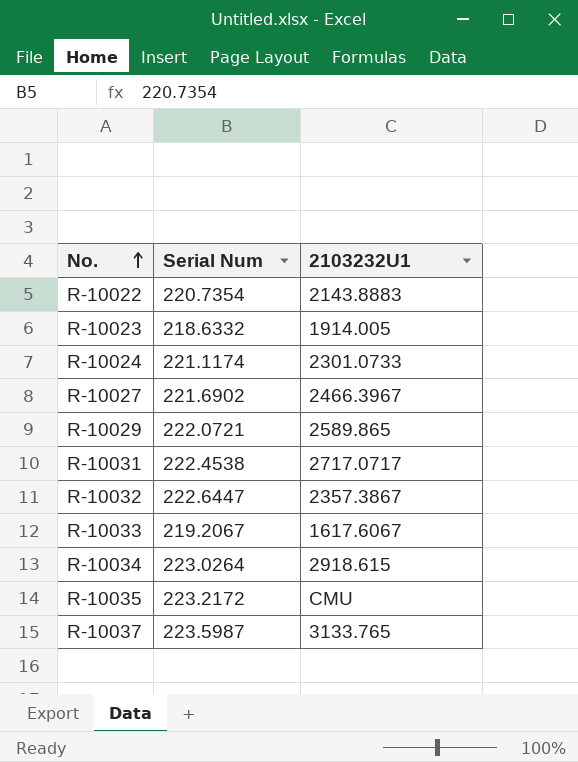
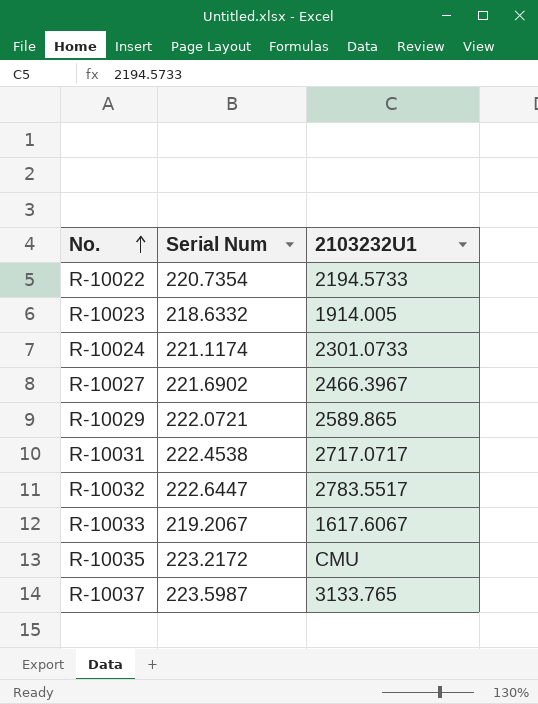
row R-10034: 223.0264 | 2918.615 -> none
R-10022 | 2103232U1: 2143.8883 -> 2194.5733
R-10032 | 2103232U1: 2357.3867 -> 2783.5517

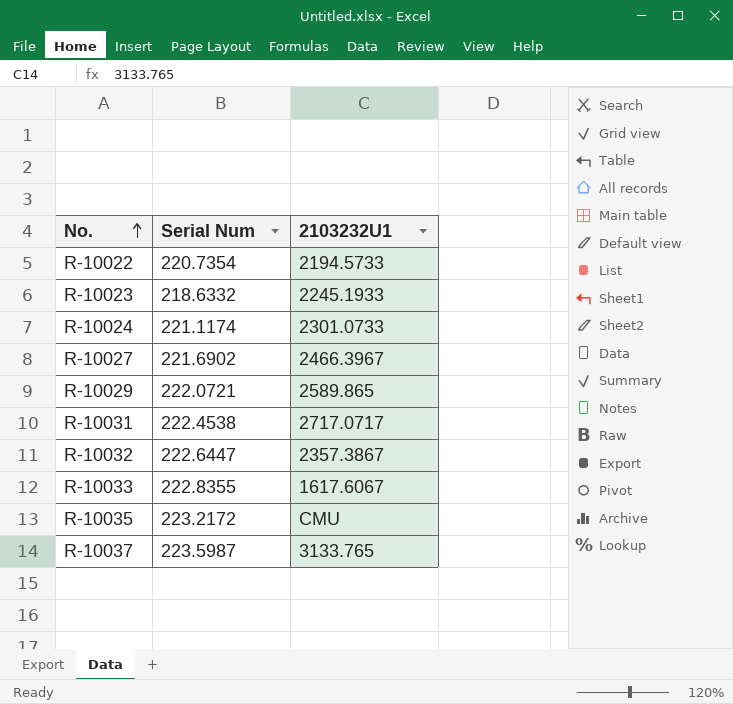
R-10023 | 2103232U1: 1914.005 -> 2245.1933
R-10032 | 2103232U1: 2783.5517 -> 2357.3867
R-10033 | Serial Num: 219.2067 -> 222.8355

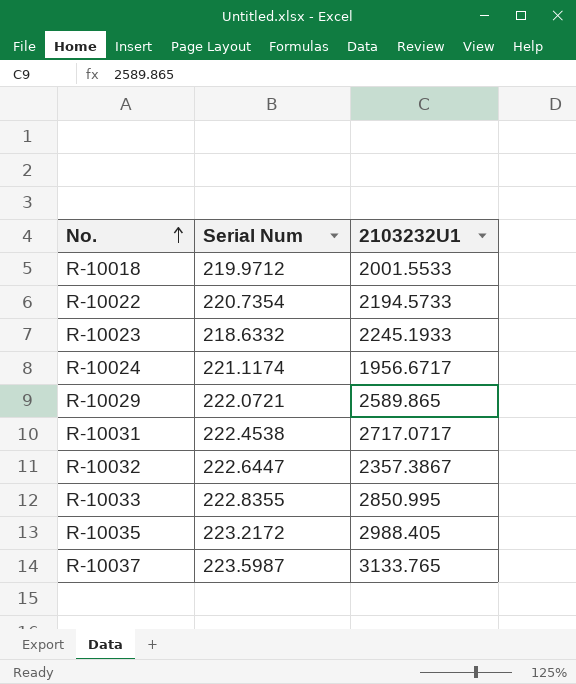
row R-10027: 221.6902 | 2466.3967 -> none
row R-10018: none -> 219.9712 | 2001.5533
R-10024 | 2103232U1: 2301.0733 -> 1956.6717
R-10033 | 2103232U1: 1617.6067 -> 2850.995
R-10035 | 2103232U1: CMU -> 2988.405

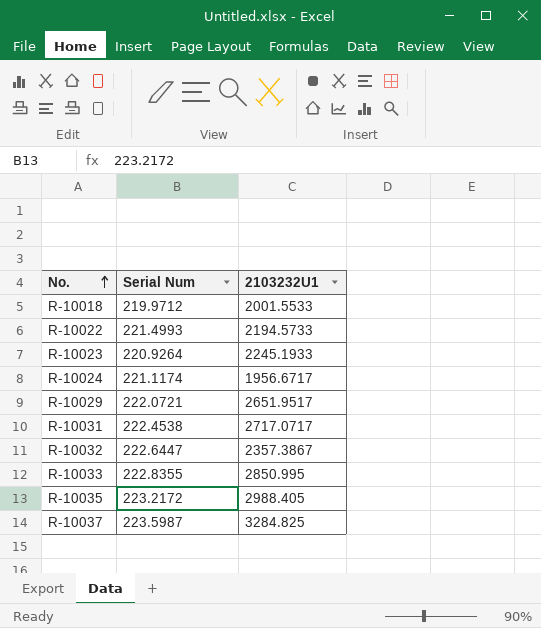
R-10022 | Serial Num: 220.7354 -> 221.4993
R-10023 | Serial Num: 218.6332 -> 220.9264
R-10029 | 2103232U1: 2589.865 -> 2651.9517
R-10037 | 2103232U1: 3133.765 -> 3284.825

